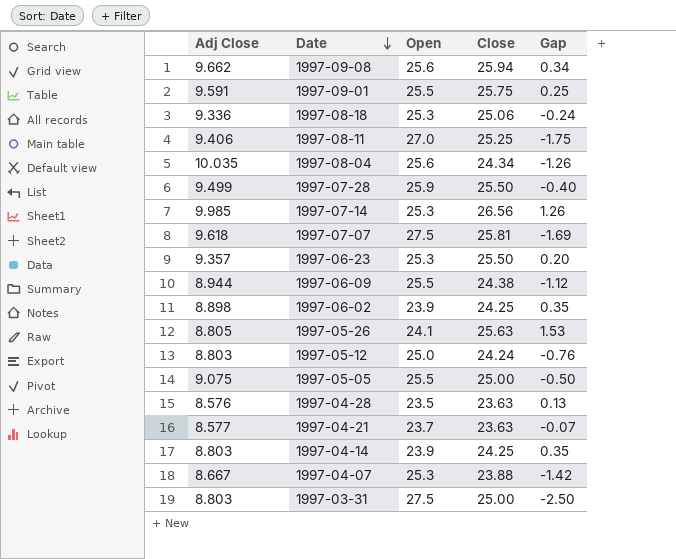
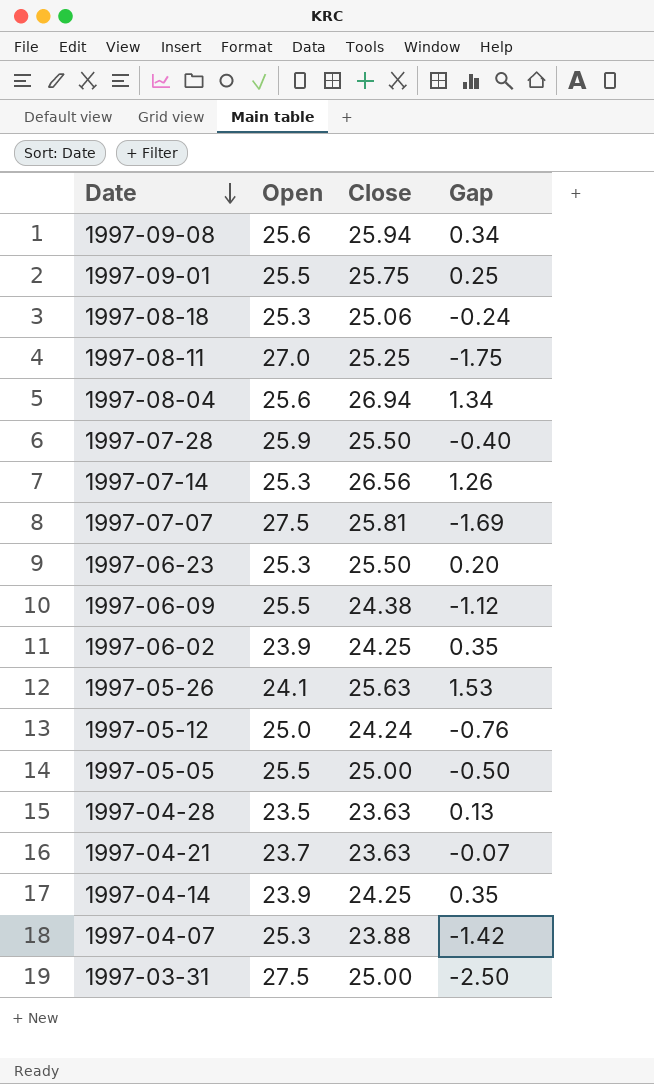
column Adj Close | position: 1 -> none
1997-08-04 | Close: 24.34 -> 26.94
1997-08-04 | Gap: -1.26 -> 1.34

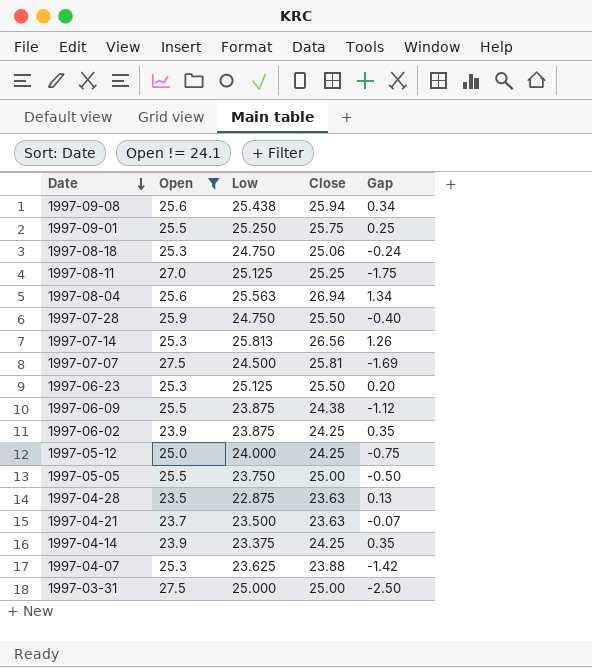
filter: none -> Open != 24.1
column Low | position: none -> 3
1997-05-12 | Close: 24.24 -> 24.25
1997-05-12 | Gap: -0.76 -> -0.75

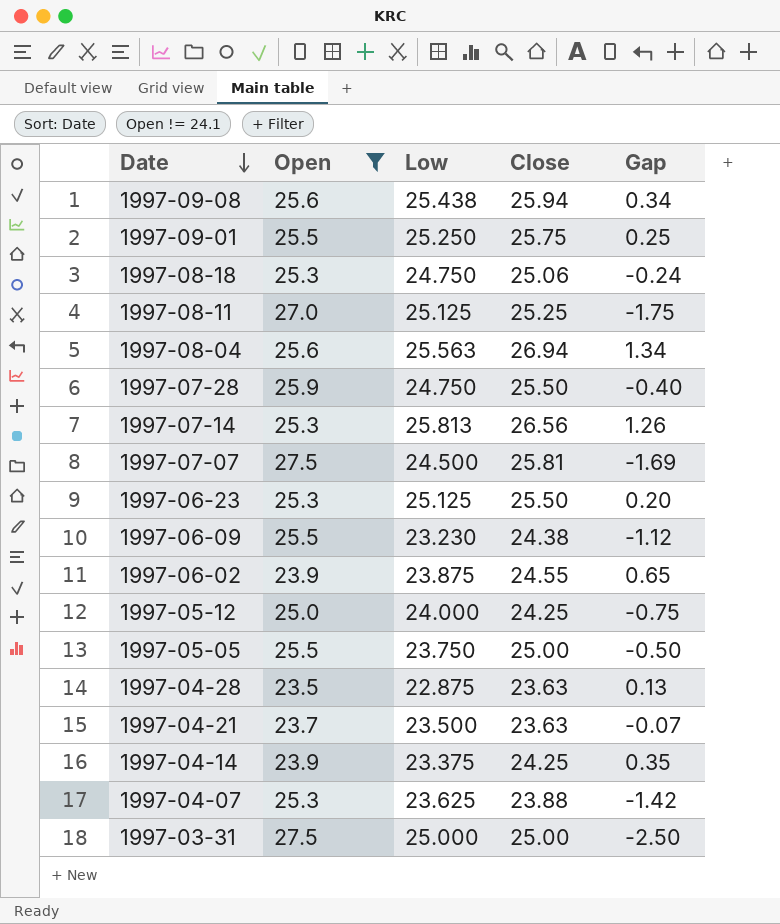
1997-06-09 | Low: 23.875 -> 23.230
1997-06-02 | Close: 24.25 -> 24.55
1997-06-02 | Gap: 0.35 -> 0.65

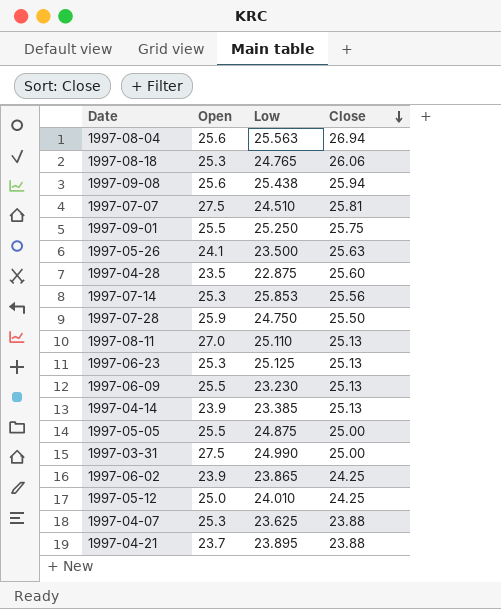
filter: Open != 24.1 -> none
row order: Date descending -> Close descending
column Gap | formula: [Close] - [Open] -> none
1997-08-18 | Low: 24.750 -> 24.765
1997-08-18 | Close: 25.06 -> 26.06
1997-07-07 | Low: 24.500 -> 24.510
1997-04-28 | Close: 23.63 -> 25.60
1997-07-14 | Low: 25.813 -> 25.853
1997-07-14 | Close: 26.56 -> 25.56
1997-08-11 | Low: 25.125 -> 25.110
1997-08-11 | Close: 25.25 -> 25.13
1997-06-23 | Close: 25.50 -> 25.13
1997-06-09 | Close: 24.38 -> 25.13
1997-04-14 | Low: 23.375 -> 23.385
1997-04-14 | Close: 24.25 -> 25.13
1997-05-05 | Low: 23.750 -> 24.875
1997-03-31 | Low: 25.000 -> 24.990
1997-06-02 | Low: 23.875 -> 23.865
1997-06-02 | Close: 24.55 -> 24.25
1997-05-12 | Low: 24.000 -> 24.010
1997-04-21 | Low: 23.500 -> 23.895
1997-04-21 | Close: 23.63 -> 23.88

